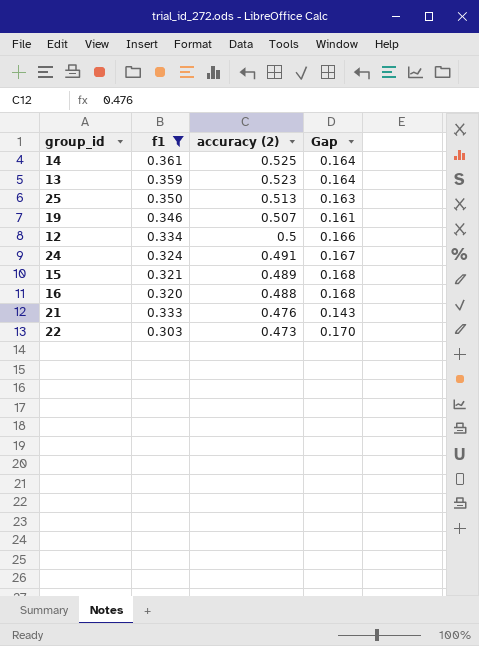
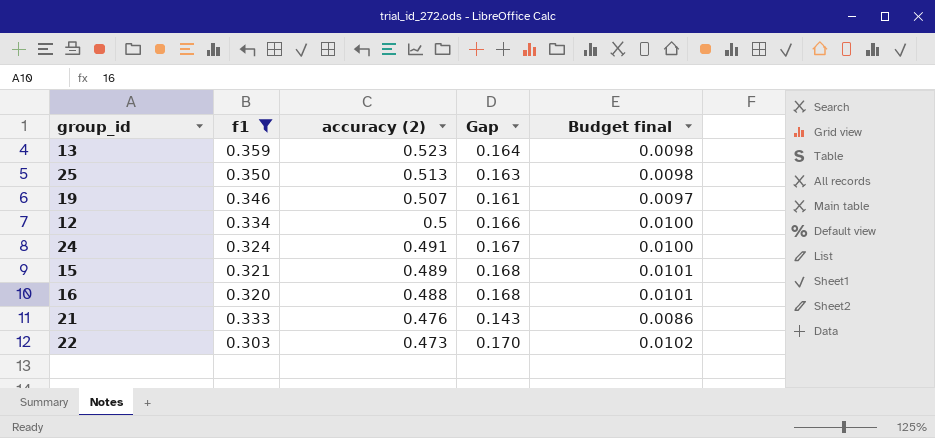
column Budget final | formula: none -> [Gap] * 0.06
row 14: 0.361 | 0.525 | 0.164 -> none

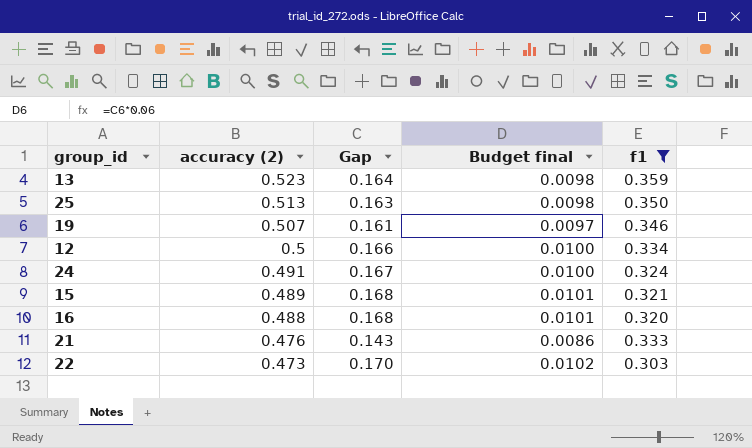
column f1 | position: 2 -> 5

